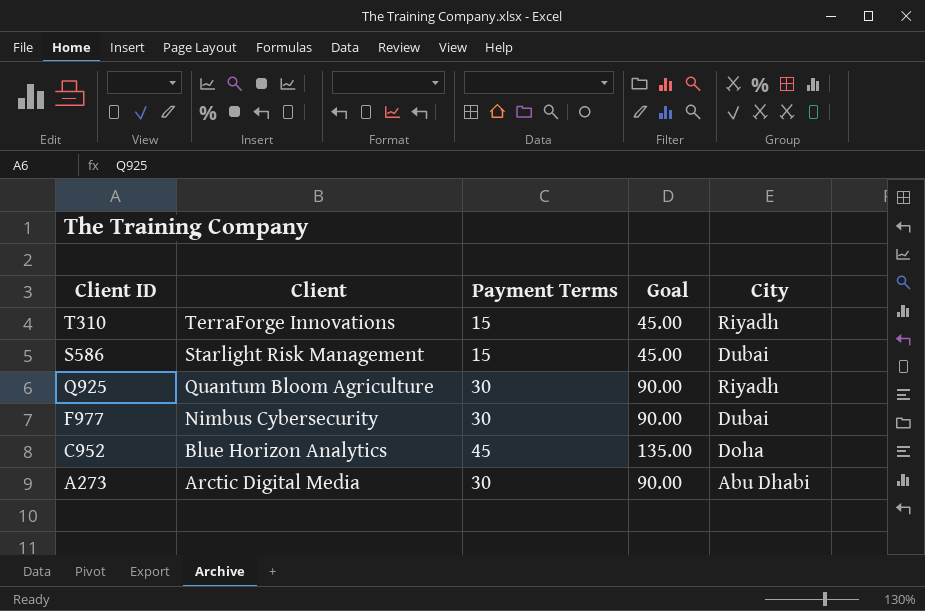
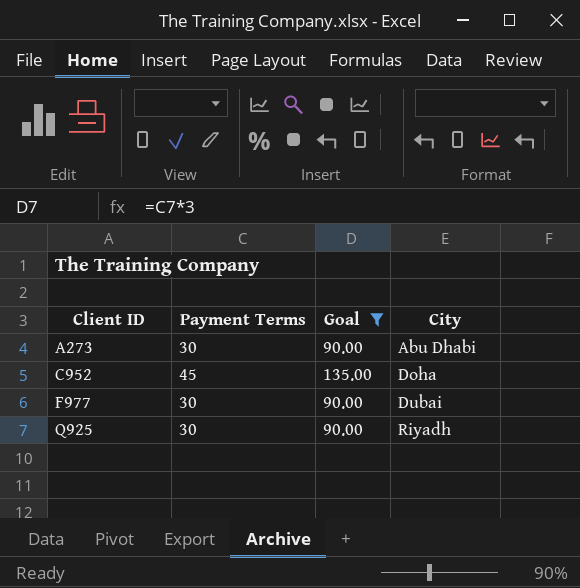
filter: none -> Goal != 45.00
row order: Client ID descending -> Client ID ascending
column Client | position: 2 -> none

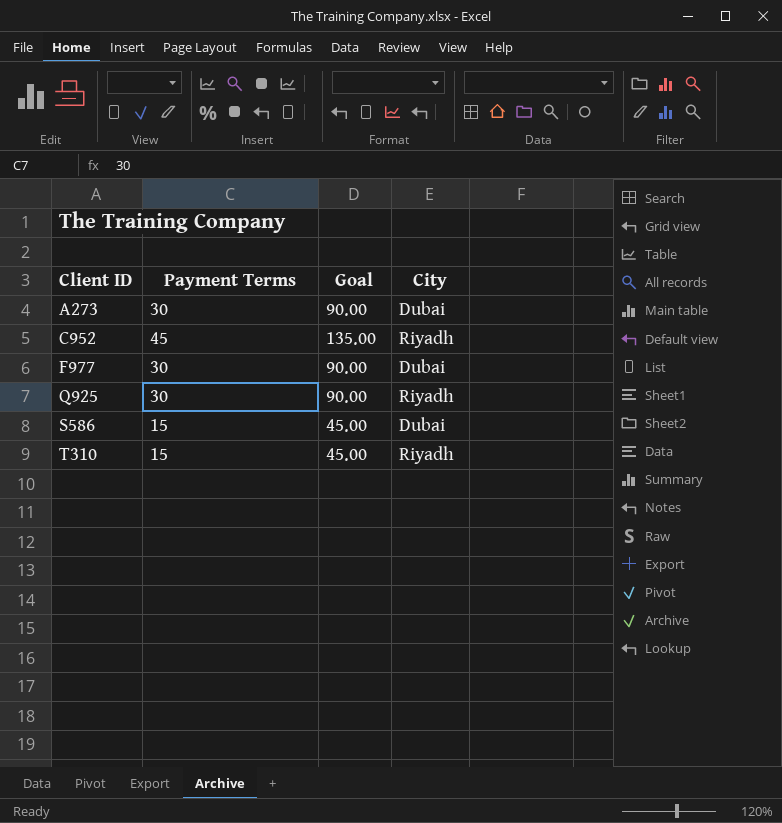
filter: Goal != 45.00 -> none
A273 | City: Abu Dhabi -> Dubai
C952 | City: Doha -> Riyadh

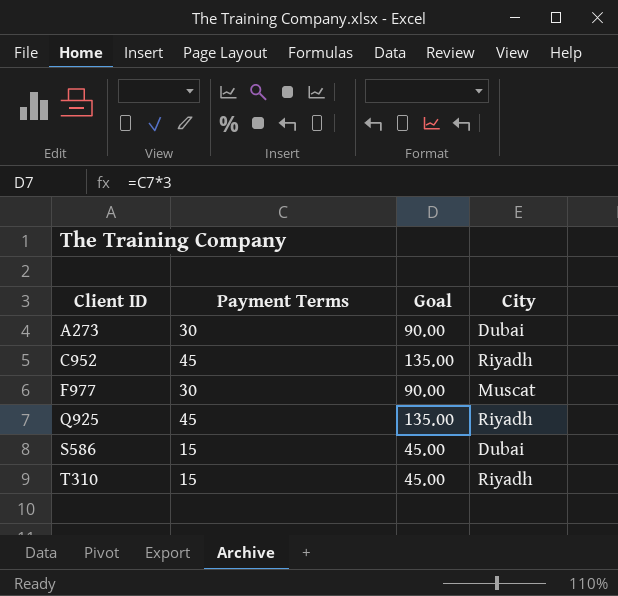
F977 | City: Dubai -> Muscat
Q925 | Payment Terms: 30 -> 45
Q925 | Goal: 90.00 -> 135.00

